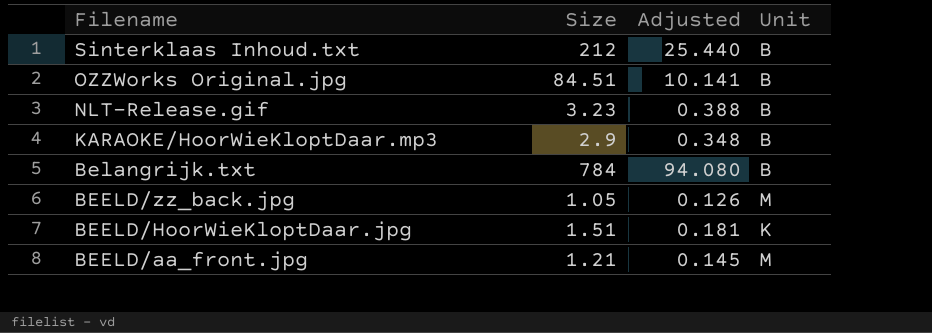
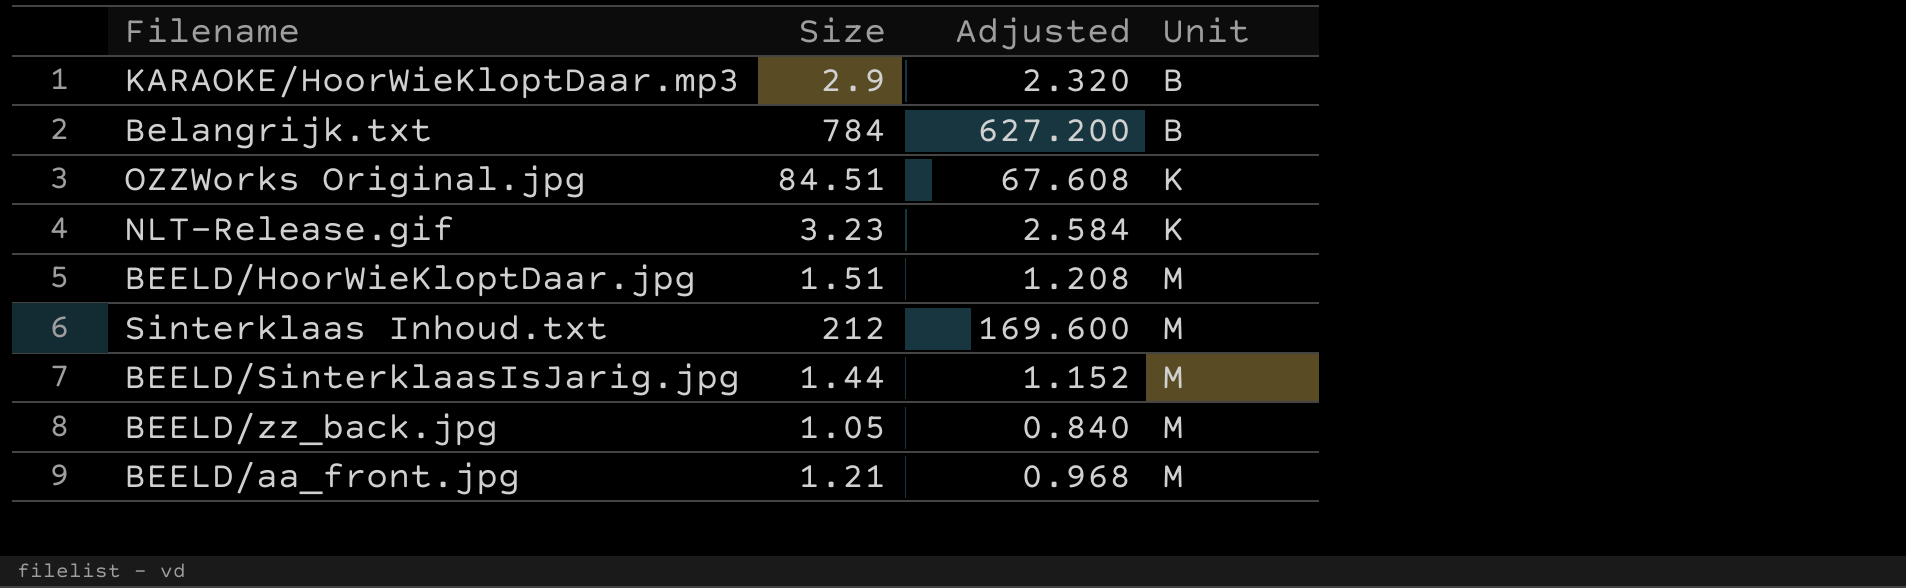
row order: Filename descending -> Unit ascending
column Adjusted | formula: [Size] * 0.12 -> [Size] * 0.8
OZZWorks Original.jpg | Unit: B -> K
NLT-Release.gif | Unit: B -> K
BEELD/HoorWieKloptDaar.jpg | Unit: K -> M
Sinterklaas Inhoud.txt | Unit: B -> M
row BEELD/SinterklaasIsJarig.jpg: none -> 1.44 | 1.152 | M

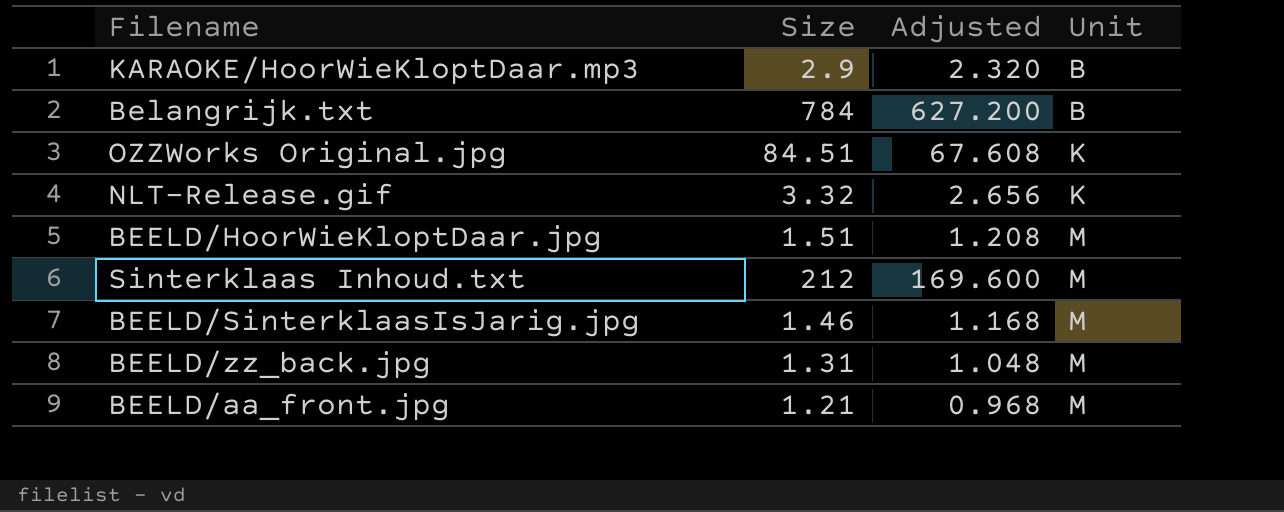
NLT-Release.gif | Size: 3.23 -> 3.32
NLT-Release.gif | Adjusted: 2.584 -> 2.656
BEELD/SinterklaasIsJarig.jpg | Size: 1.44 -> 1.46
BEELD/SinterklaasIsJarig.jpg | Adjusted: 1.152 -> 1.168
BEELD/zz_back.jpg | Size: 1.05 -> 1.31
BEELD/zz_back.jpg | Adjusted: 0.840 -> 1.048

